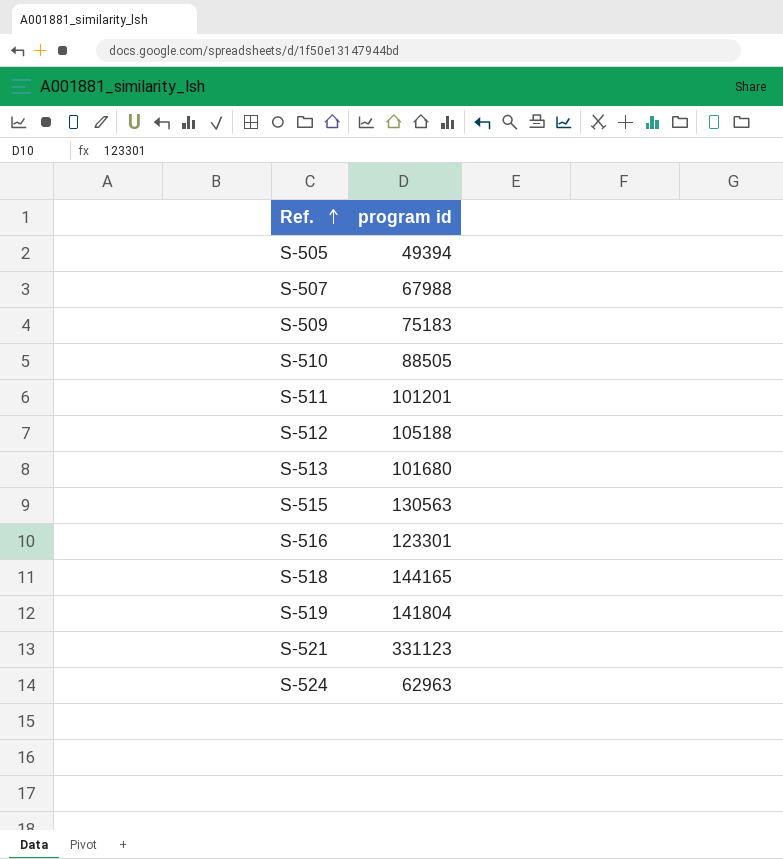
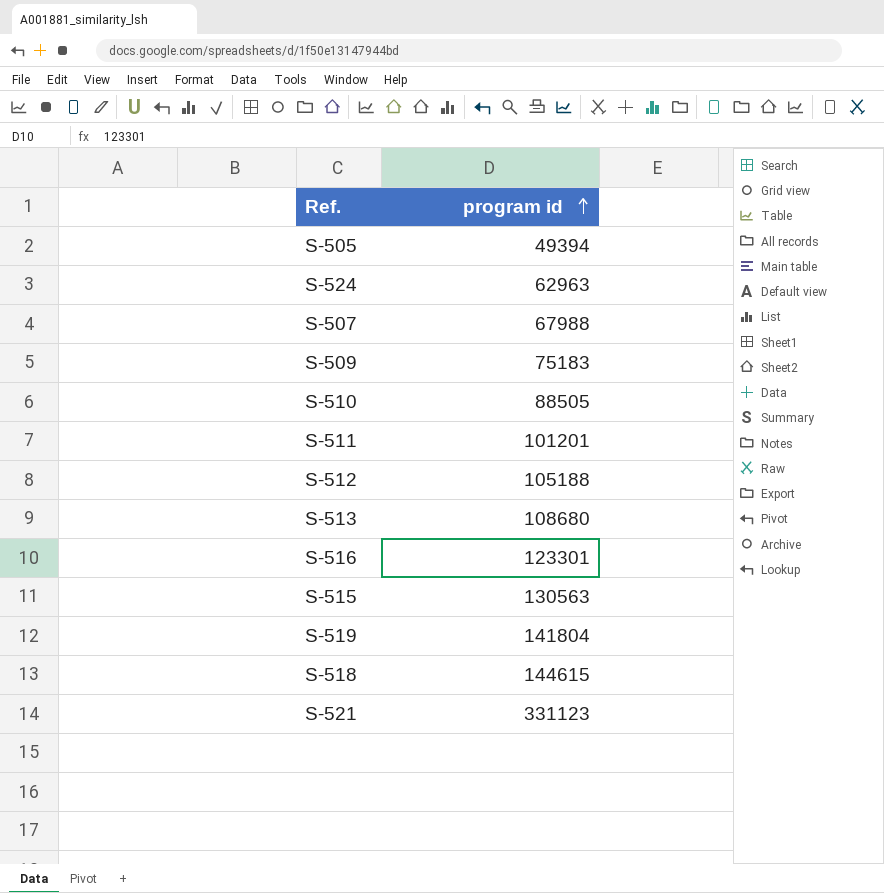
row order: Ref. ascending -> program id ascending
S-513 | program id: 101680 -> 108680
S-518 | program id: 144165 -> 144615

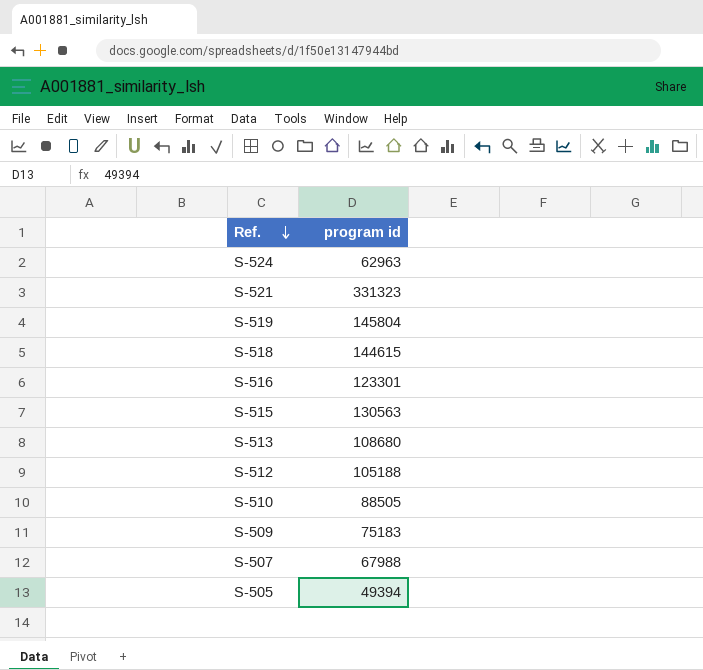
row order: program id ascending -> Ref. descending
row S-511: 101201 -> none
S-521 | program id: 331123 -> 331323
S-519 | program id: 141804 -> 145804

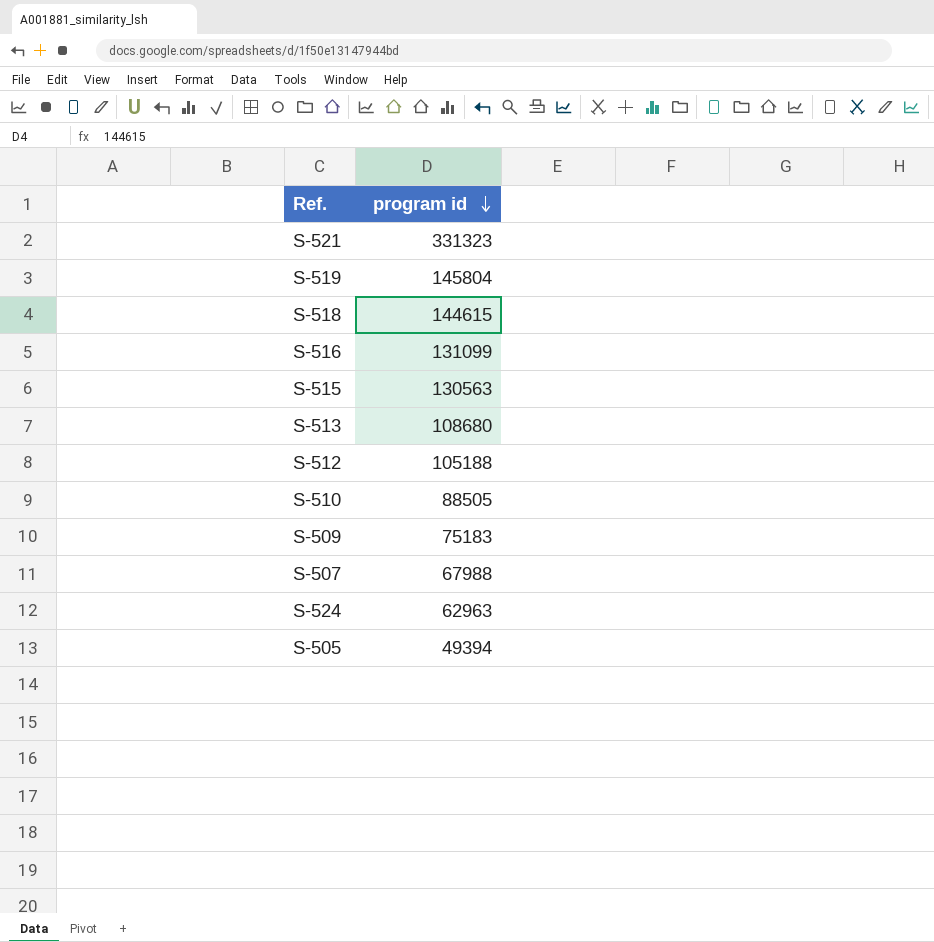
row order: Ref. descending -> program id descending
S-516 | program id: 123301 -> 131099

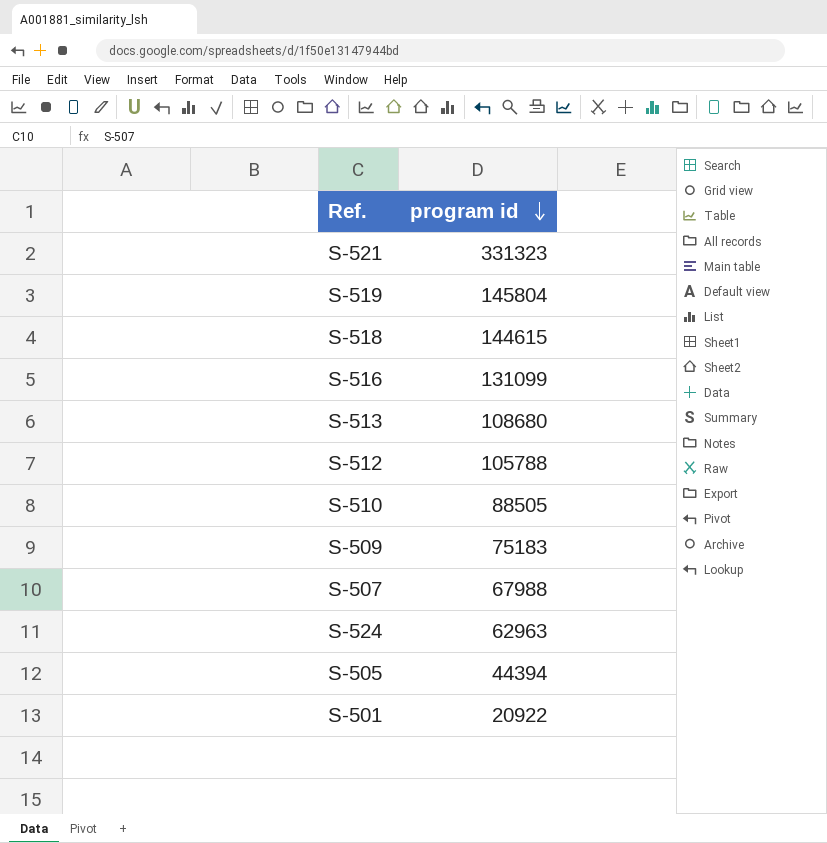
row S-515: 130563 -> none
S-512 | program id: 105188 -> 105788
S-505 | program id: 49394 -> 44394
row S-501: none -> 20922

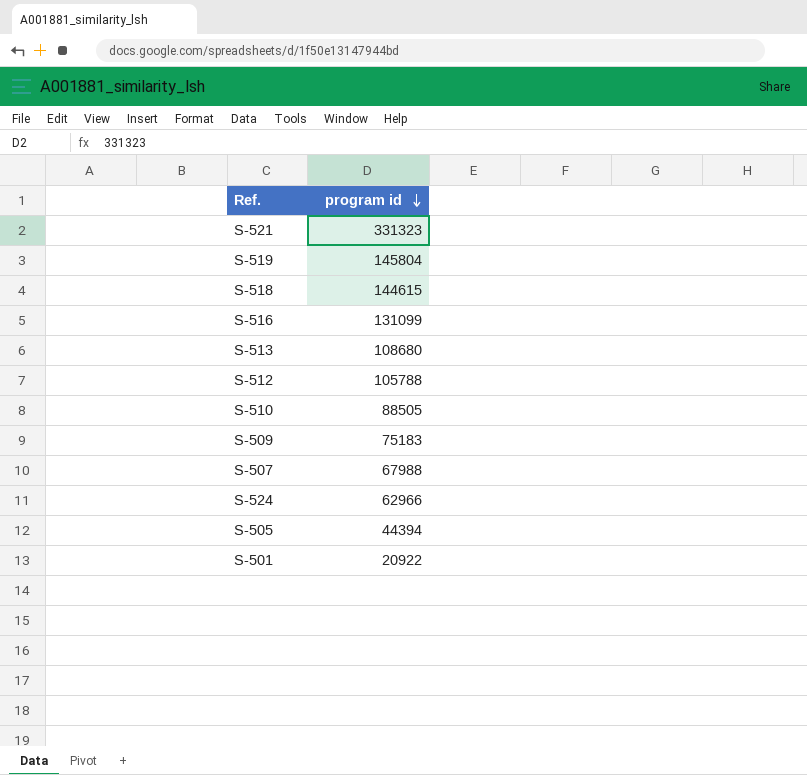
S-524 | program id: 62963 -> 62966

